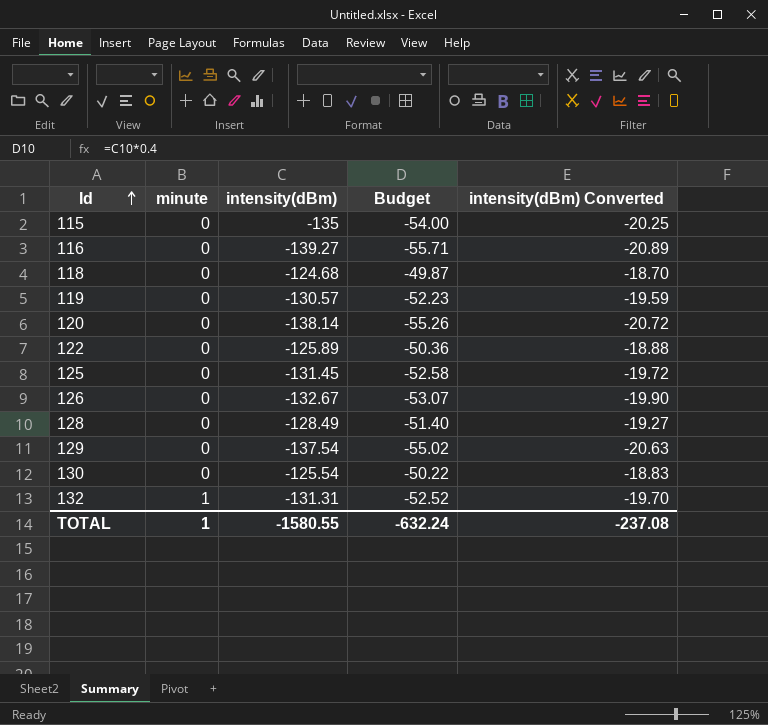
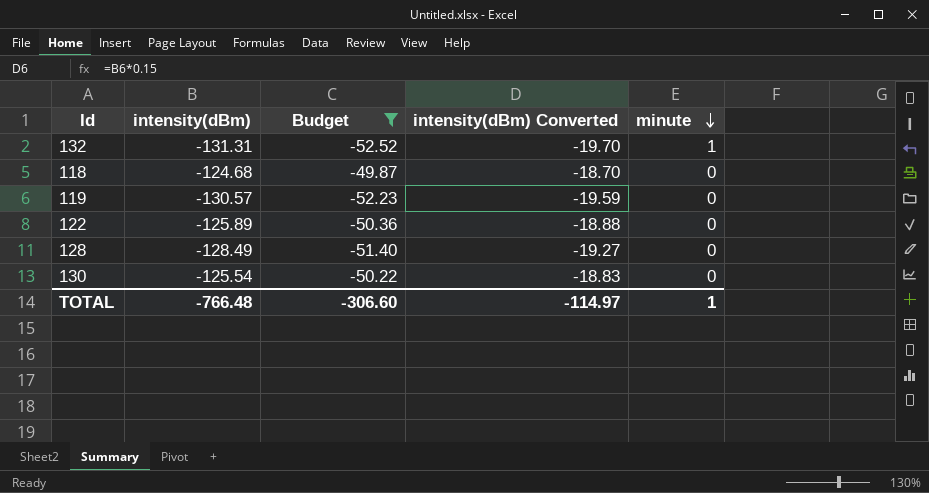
filter: none -> Budget >= -52.52
row order: Id ascending -> minute descending
column minute | position: 2 -> 5
TOTAL | intensity(dBm): -1580.55 -> -766.48
TOTAL | Budget: -632.24 -> -306.60
TOTAL | intensity(dBm) Converted: -237.08 -> -114.97

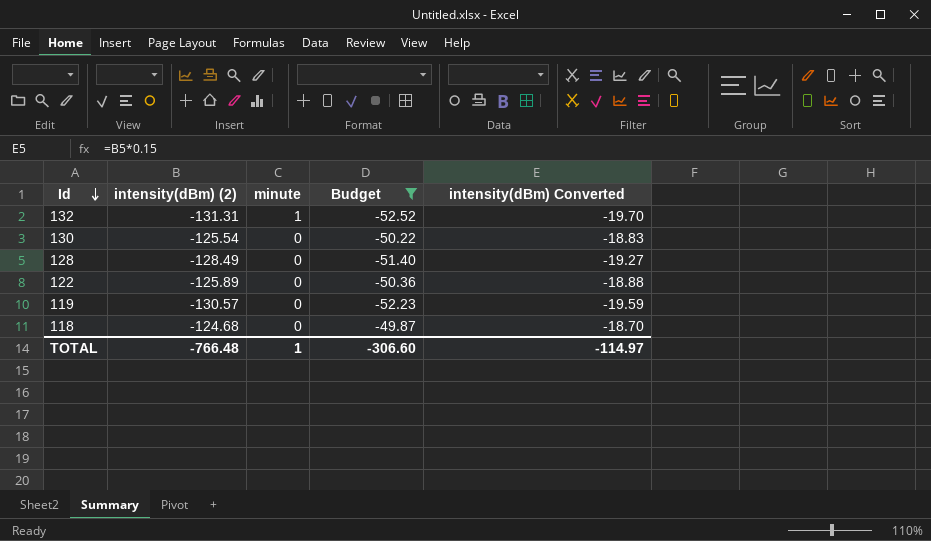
row order: minute descending -> Id descending
column name: intensity(dBm) -> intensity(dBm) (2)
column minute | position: 5 -> 3

